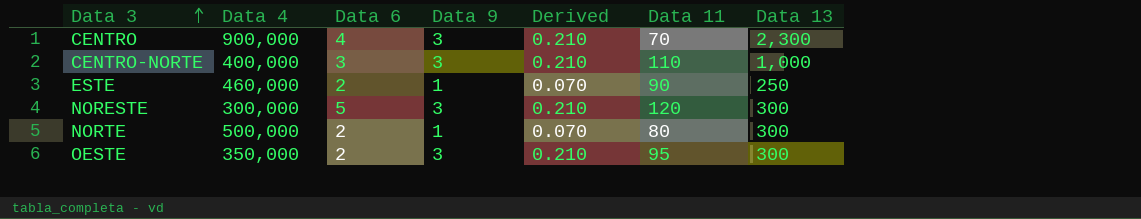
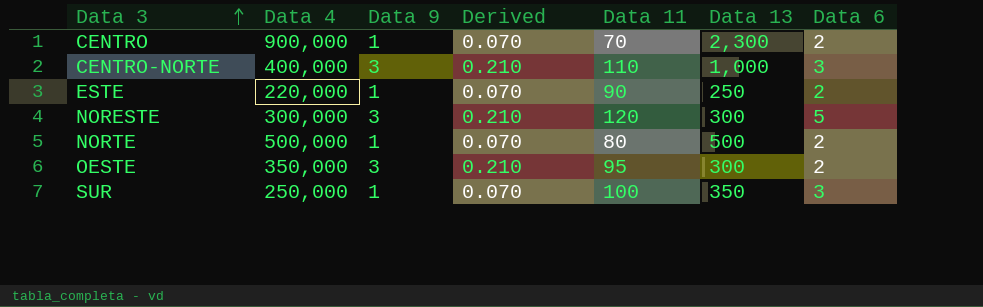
column Data 6 | position: 3 -> 7
CENTRO | Data 9: 3 -> 1
CENTRO | Derived: 0.210 -> 0.070
CENTRO | Data 6: 4 -> 2
ESTE | Data 4: 460,000 -> 220,000
NORTE | Data 13: 300 -> 500
row SUR: none -> 250,000 | 1 | 0.070 | 100 | 350 | 3

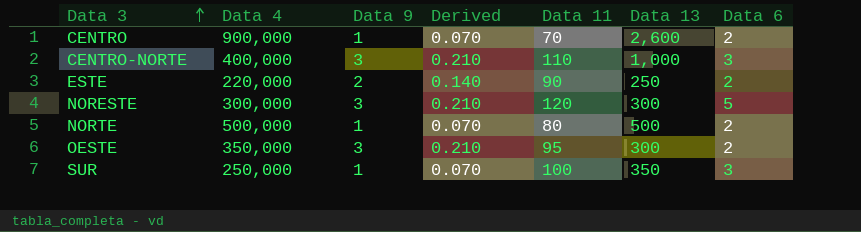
CENTRO | Data 13: 2,300 -> 2,600
ESTE | Data 9: 1 -> 2
ESTE | Derived: 0.070 -> 0.140

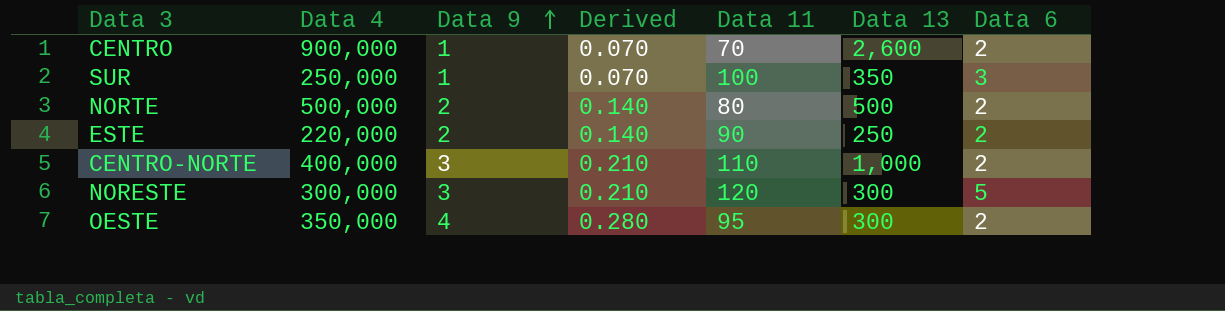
row order: Data 3 ascending -> Data 9 ascending
NORTE | Data 9: 1 -> 2
NORTE | Derived: 0.070 -> 0.140
CENTRO-NORTE | Data 6: 3 -> 2
OESTE | Data 9: 3 -> 4
OESTE | Derived: 0.210 -> 0.280

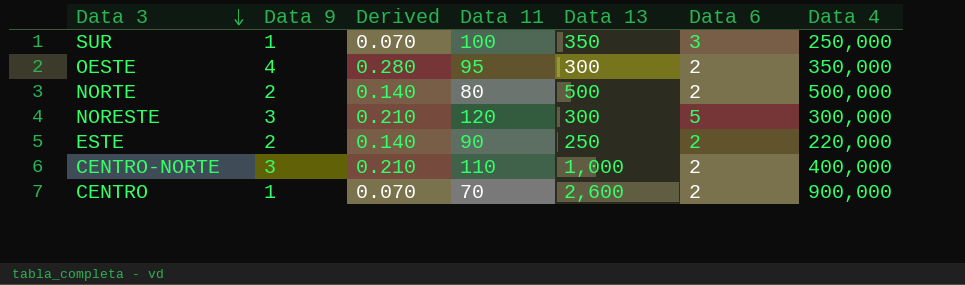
row order: Data 9 ascending -> Data 3 descending
column Data 4 | position: 2 -> 7

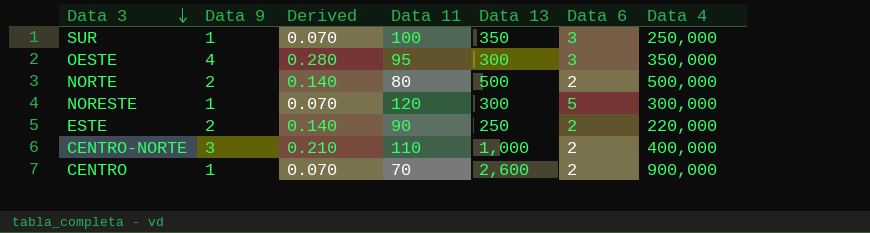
OESTE | Data 6: 2 -> 3
NORESTE | Data 9: 3 -> 1
NORESTE | Derived: 0.210 -> 0.070

